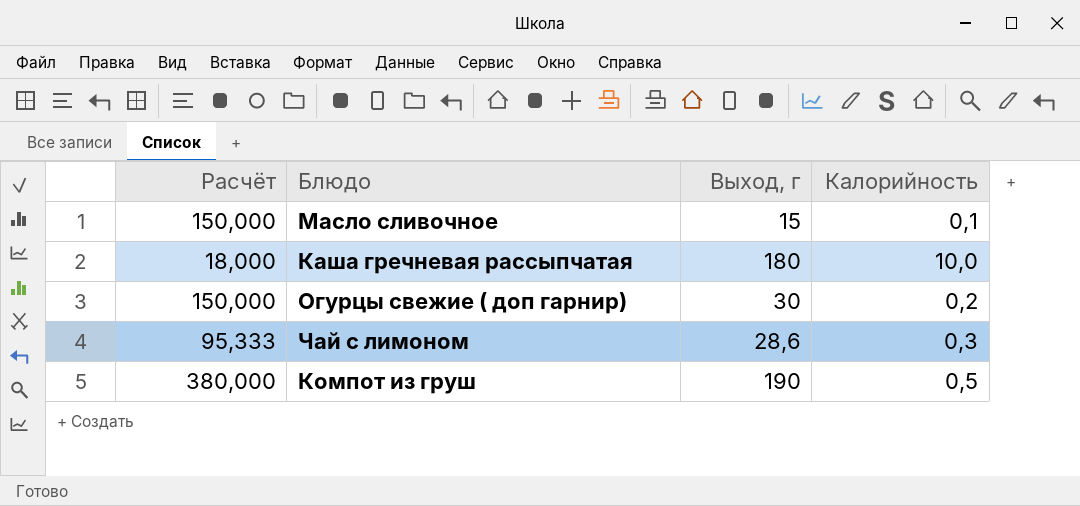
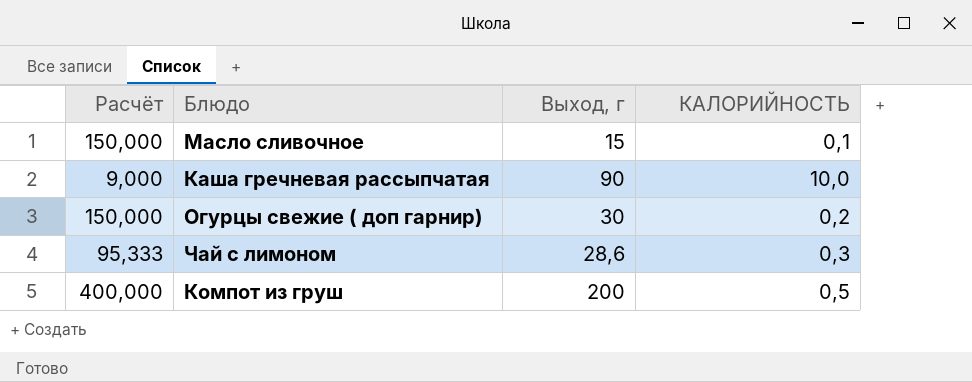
column name: Калорийность -> КАЛОРИЙНОСТЬ
Каша гречневая рассыпчатая | Расчёт: 18,000 -> 9,000
Каша гречневая рассыпчатая | Выход, г: 180 -> 90
Компот из груш | Расчёт: 380,000 -> 400,000
Компот из груш | Выход, г: 190 -> 200

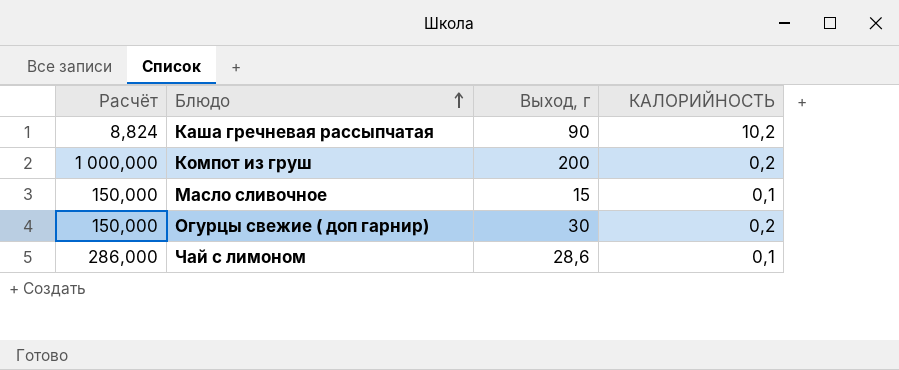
row order: none -> Блюдо ascending
Каша гречневая рассыпчатая | Расчёт: 9,000 -> 8,824
Каша гречневая рассыпчатая | КАЛОРИЙНОСТЬ: 10,0 -> 10,2
Компот из груш | Расчёт: 400,000 -> 1 000,000
Компот из груш | КАЛОРИЙНОСТЬ: 0,5 -> 0,2
Чай с лимоном | Расчёт: 95,333 -> 286,000
Чай с лимоном | КАЛОРИЙНОСТЬ: 0,3 -> 0,1

